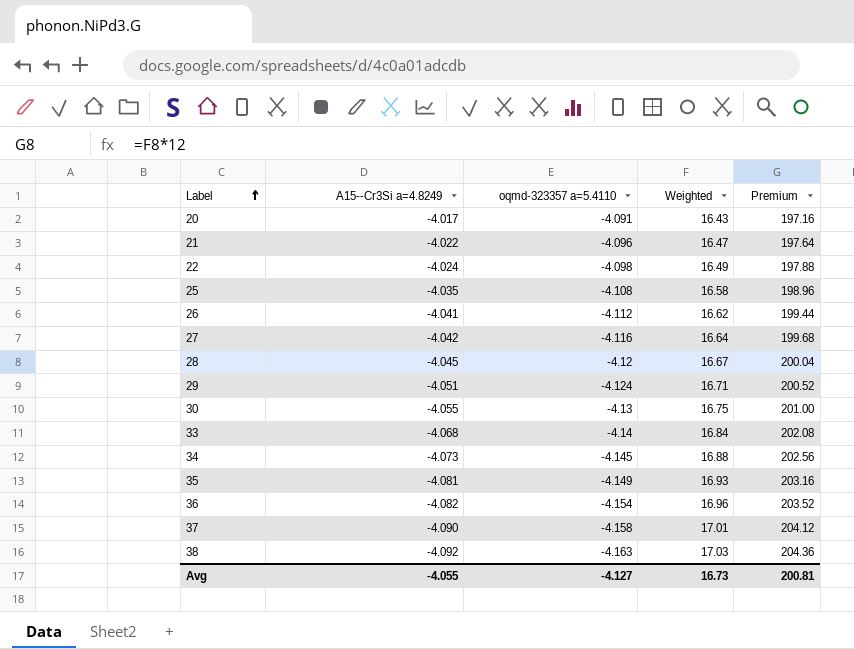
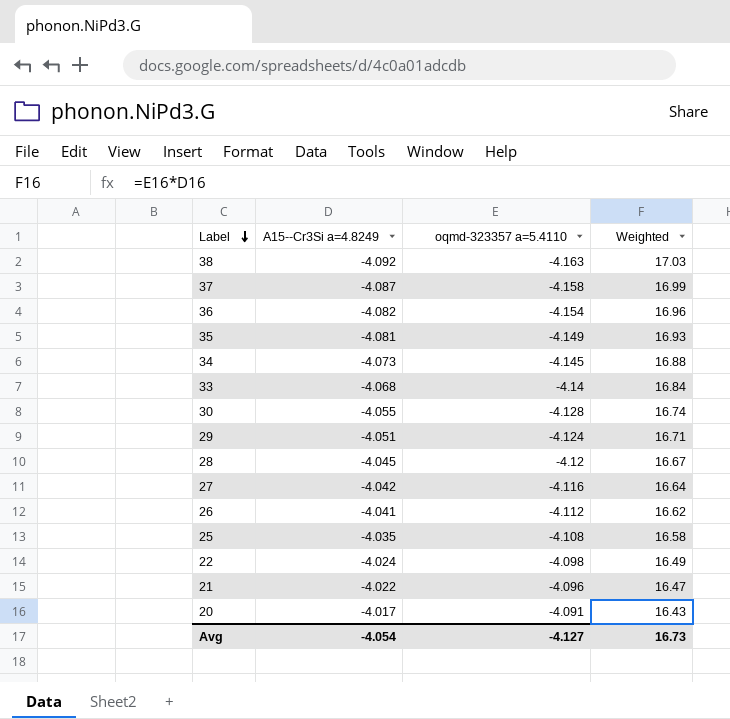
row order: Label ascending -> Label descending
column Premium | formula: [Weighted] * 12 -> none
37 | A15--Cr3Si a=4.8249: -4.090 -> -4.087
37 | Weighted: 17.01 -> 16.99
30 | oqmd-323357 a=5.4110: -4.13 -> -4.128
30 | Weighted: 16.75 -> 16.74
Avg | A15--Cr3Si a=4.8249: -4.055 -> -4.054

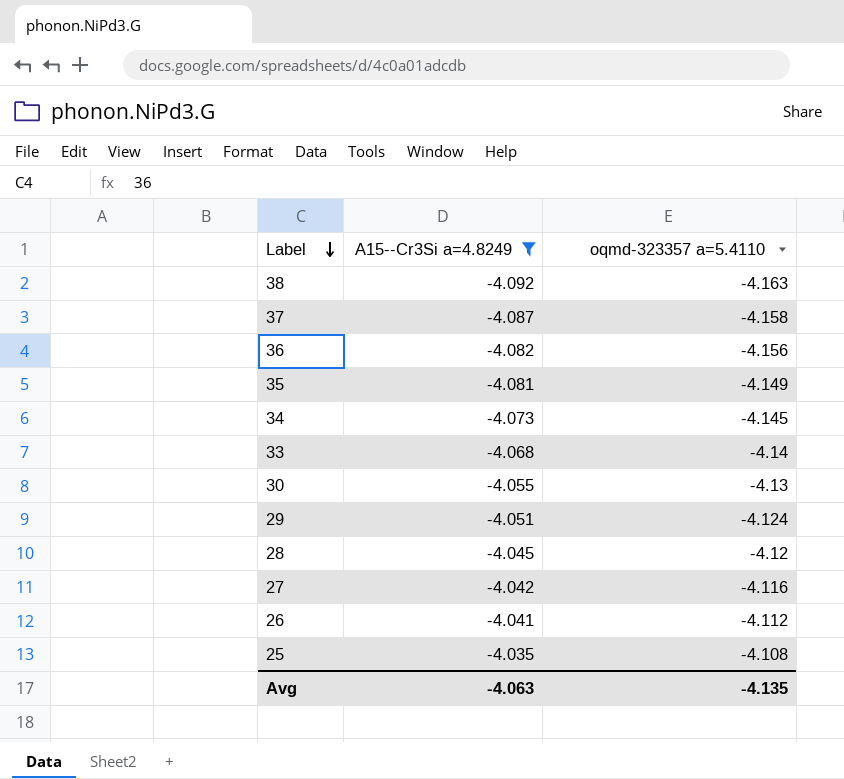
filter: none -> A15--Cr3Si a=4.8249 <= -4.035
column Weighted | formula: [A15--Cr3Si a=4.8249] * [oqmd-323357 a=5.4110] -> none
36 | oqmd-323357 a=5.4110: -4.154 -> -4.156
30 | oqmd-323357 a=5.4110: -4.128 -> -4.13
Avg | A15--Cr3Si a=4.8249: -4.054 -> -4.063
Avg | oqmd-323357 a=5.4110: -4.127 -> -4.135

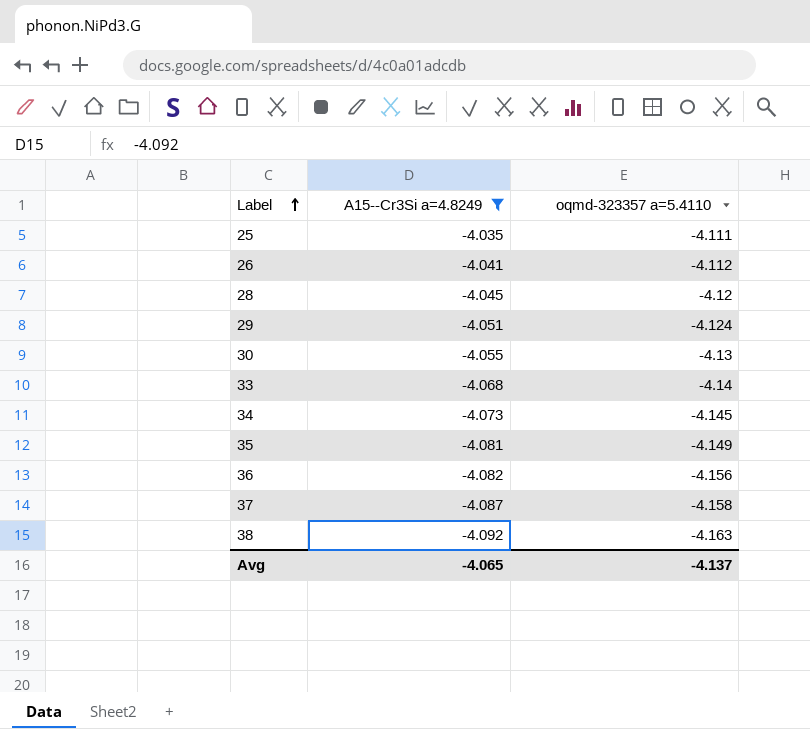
row order: Label descending -> Label ascending
row 27: -4.042 | -4.116 -> none
25 | oqmd-323357 a=5.4110: -4.108 -> -4.111
Avg | A15--Cr3Si a=4.8249: -4.063 -> -4.065
Avg | oqmd-323357 a=5.4110: -4.135 -> -4.137

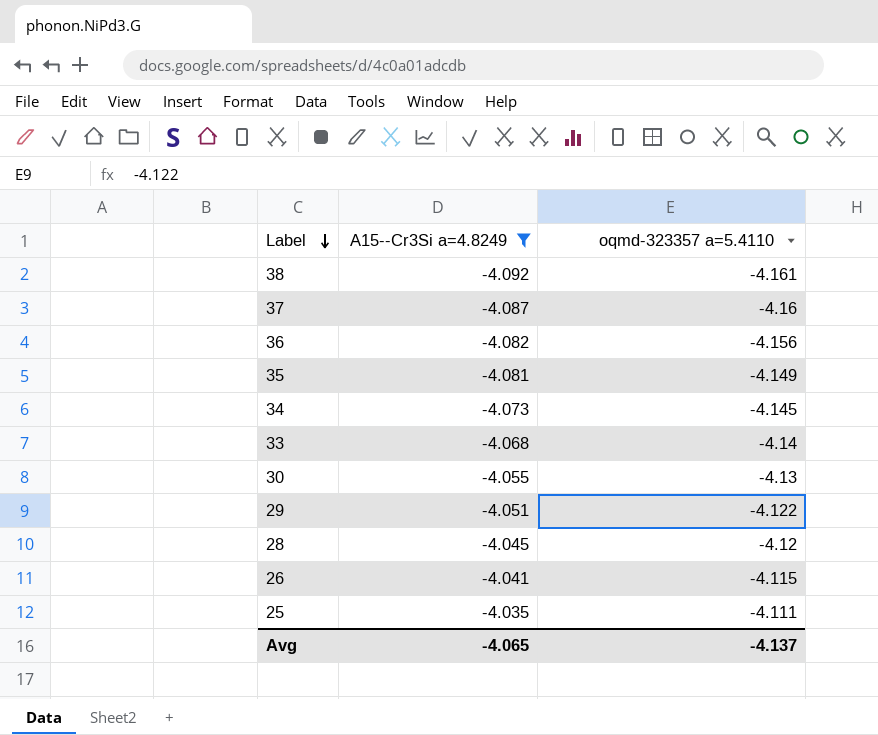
row order: Label ascending -> Label descending
38 | oqmd-323357 a=5.4110: -4.163 -> -4.161
37 | oqmd-323357 a=5.4110: -4.158 -> -4.16
29 | oqmd-323357 a=5.4110: -4.124 -> -4.122
26 | oqmd-323357 a=5.4110: -4.112 -> -4.115

